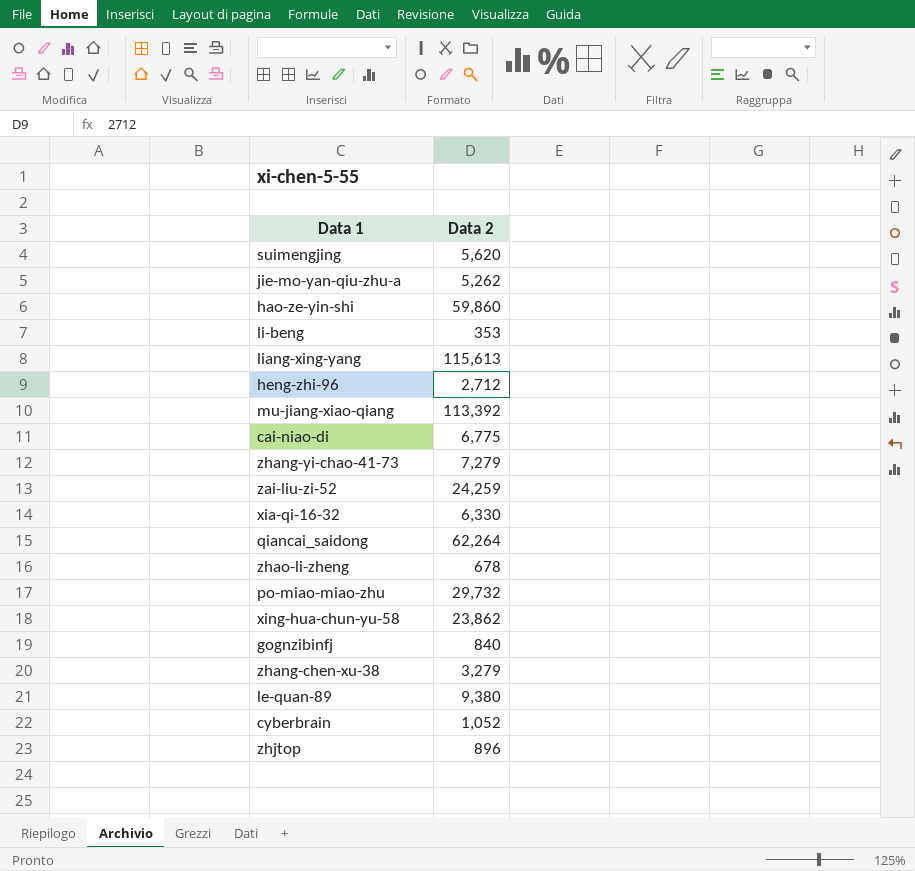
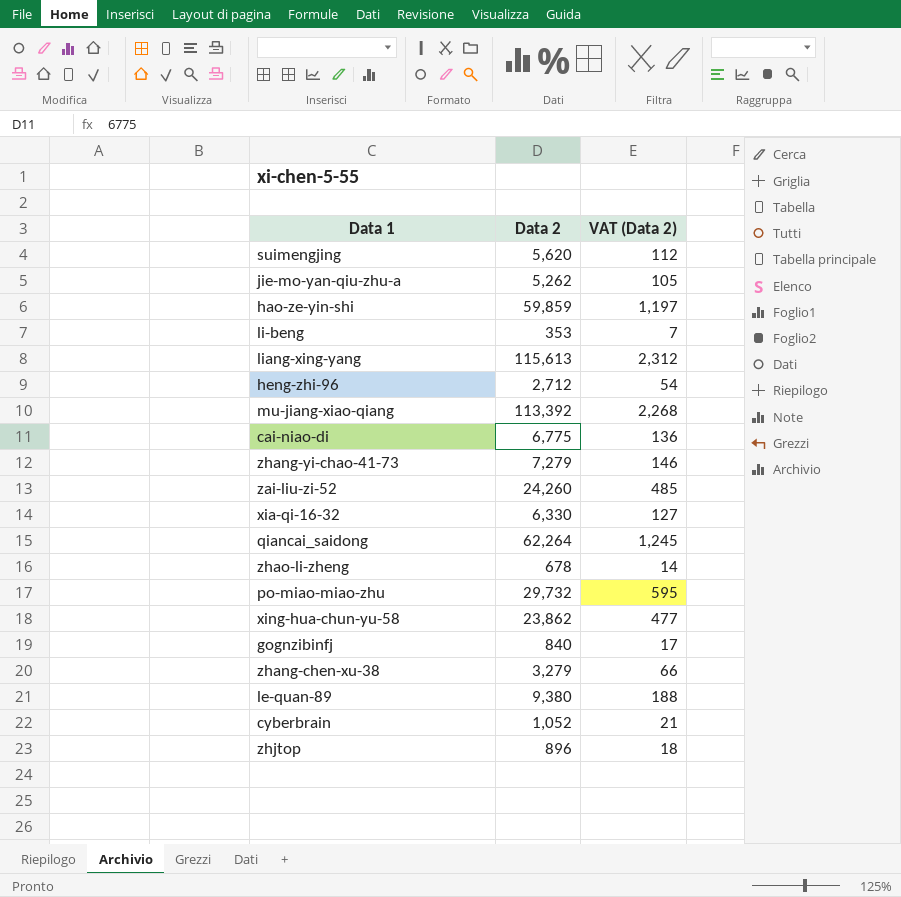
column VAT (Data 2) | formula: none -> [Data 2] * 0.02
hao-ze-yin-shi | Data 2: 59,860 -> 59,859
zai-liu-zi-52 | Data 2: 24,259 -> 24,260

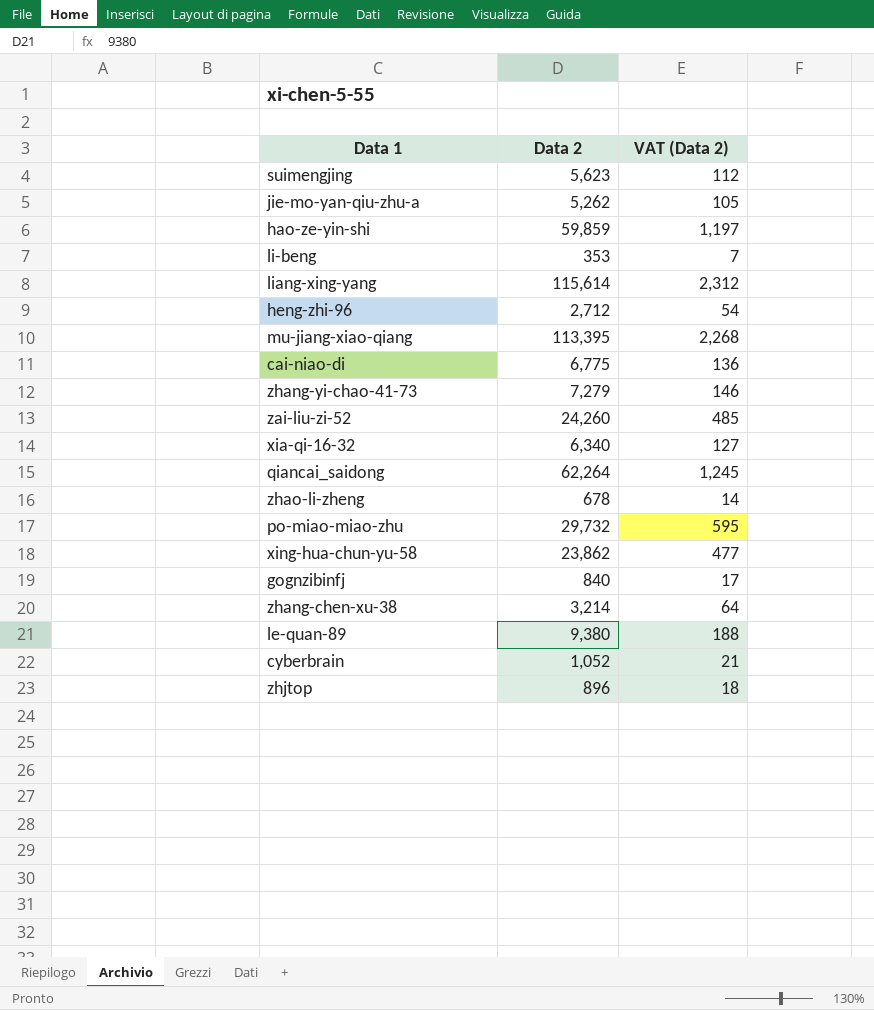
suimengjing | Data 2: 5,620 -> 5,623
liang-xing-yang | Data 2: 115,613 -> 115,614
mu-jiang-xiao-qiang | Data 2: 113,392 -> 113,395
xia-qi-16-32 | Data 2: 6,330 -> 6,340
zhang-chen-xu-38 | Data 2: 3,279 -> 3,214
zhang-chen-xu-38 | VAT (Data 2): 66 -> 64

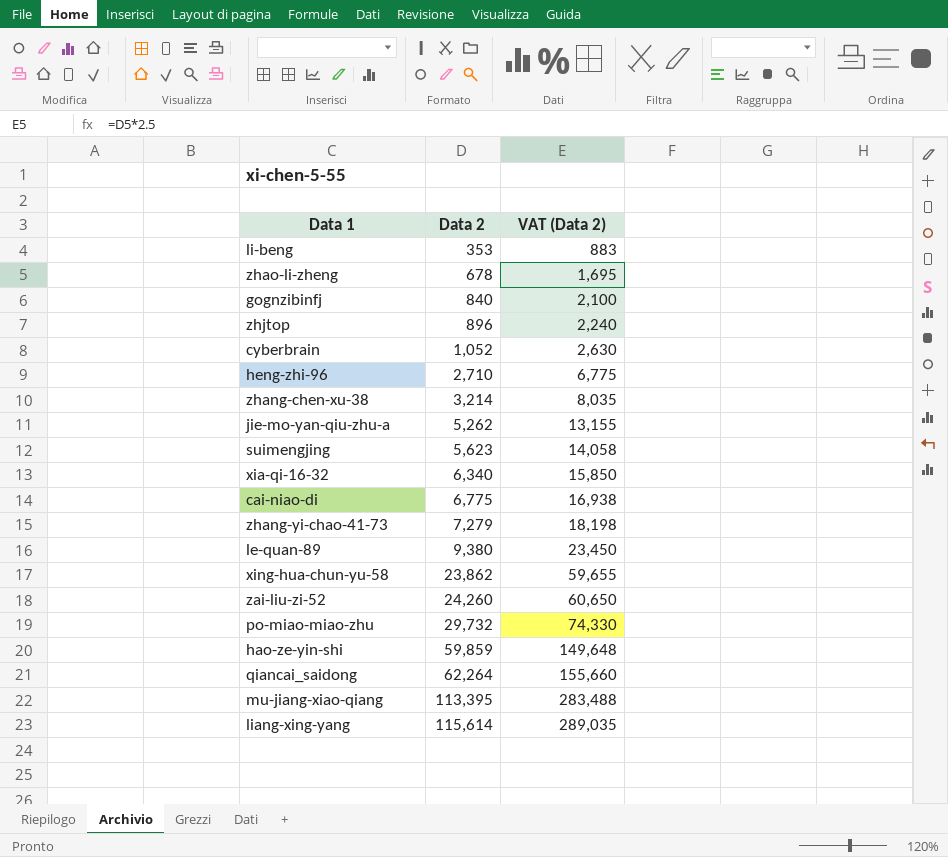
row order: none -> Data 2 ascending
column VAT (Data 2) | formula: [Data 2] * 0.02 -> [Data 2] * 2.5
heng-zhi-96 | Data 2: 2,712 -> 2,710

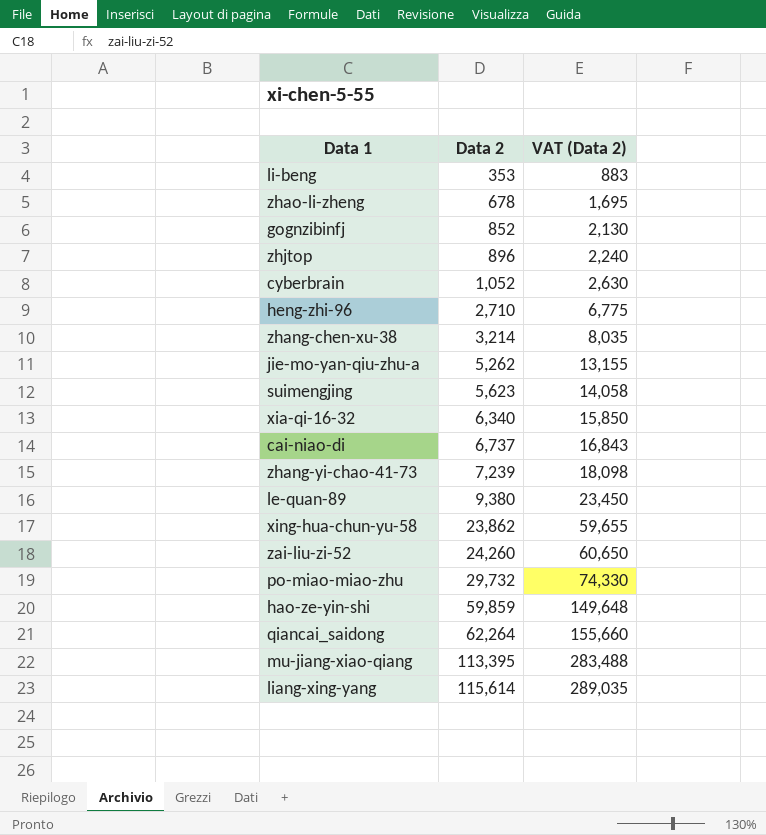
gognzibinfj | Data 2: 840 -> 852
gognzibinfj | VAT (Data 2): 2,100 -> 2,130
cai-niao-di | Data 2: 6,775 -> 6,737
cai-niao-di | VAT (Data 2): 16,938 -> 16,843
zhang-yi-chao-41-73 | Data 2: 7,279 -> 7,239
zhang-yi-chao-41-73 | VAT (Data 2): 18,198 -> 18,098

